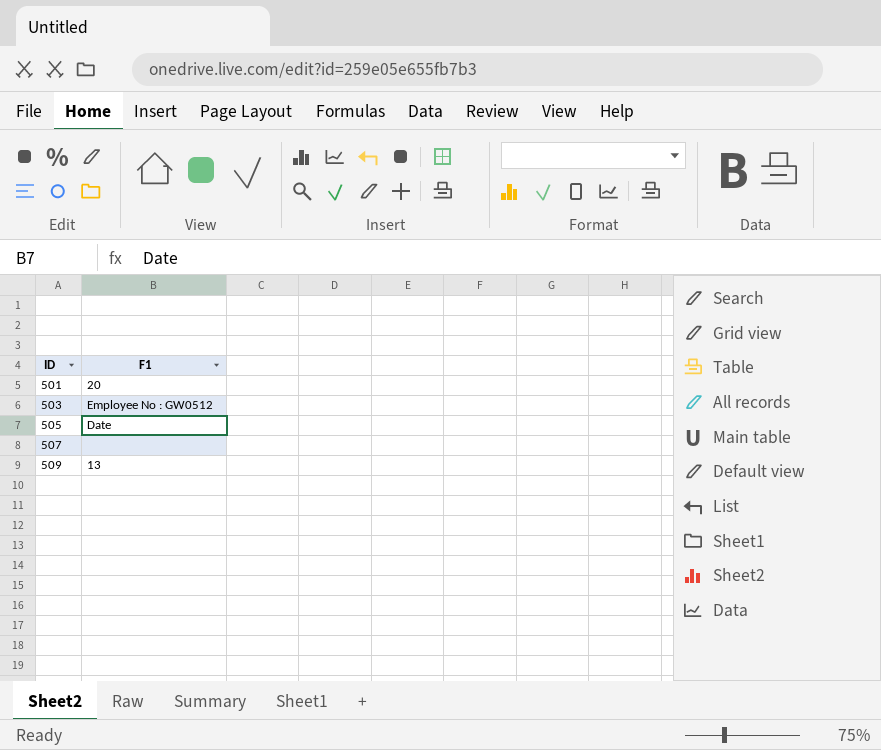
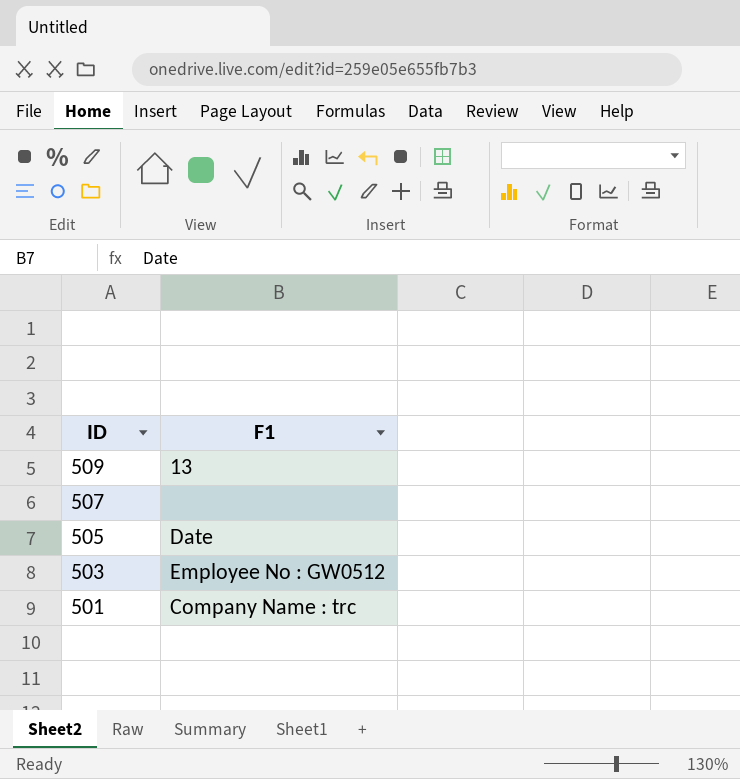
row order: ID ascending -> ID descending
501 | F1: 20 -> Company Name : trc

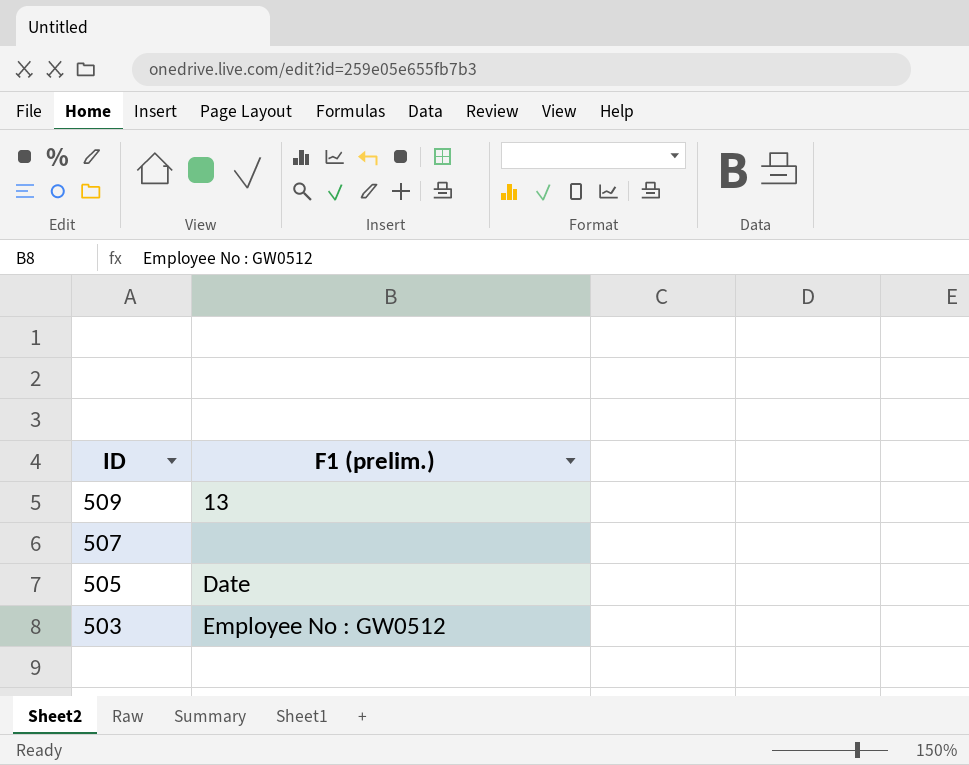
column name: F1 -> F1 (prelim.)
row 501: Company Name : trc -> none

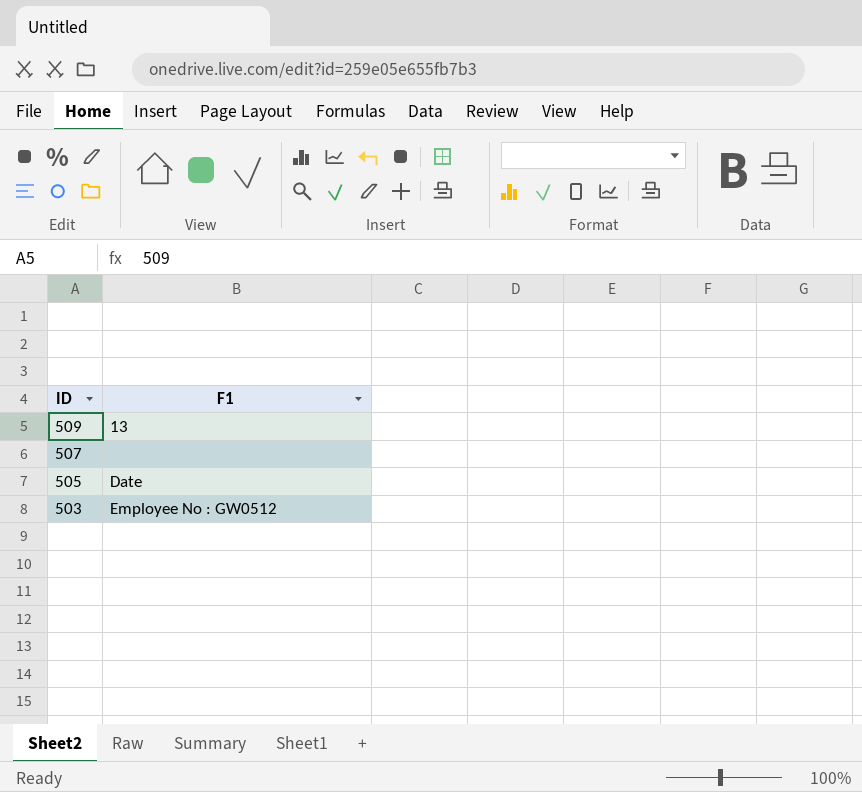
column name: F1 (prelim.) -> F1

